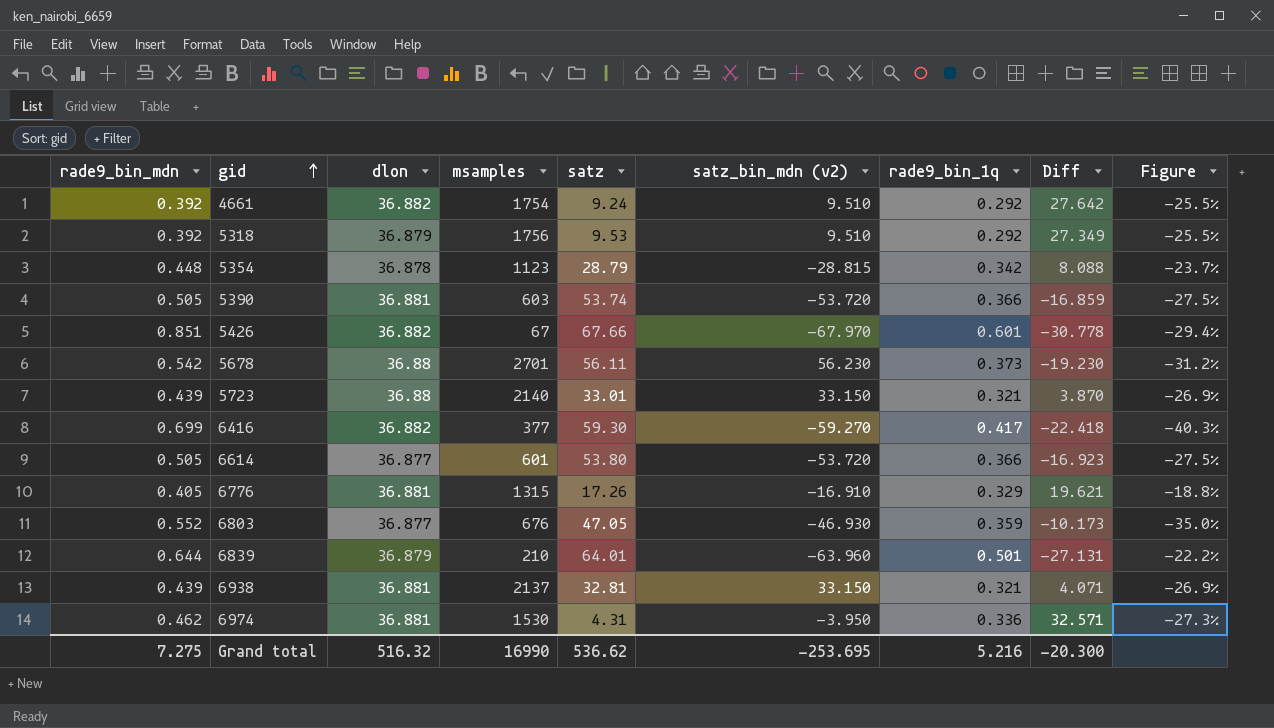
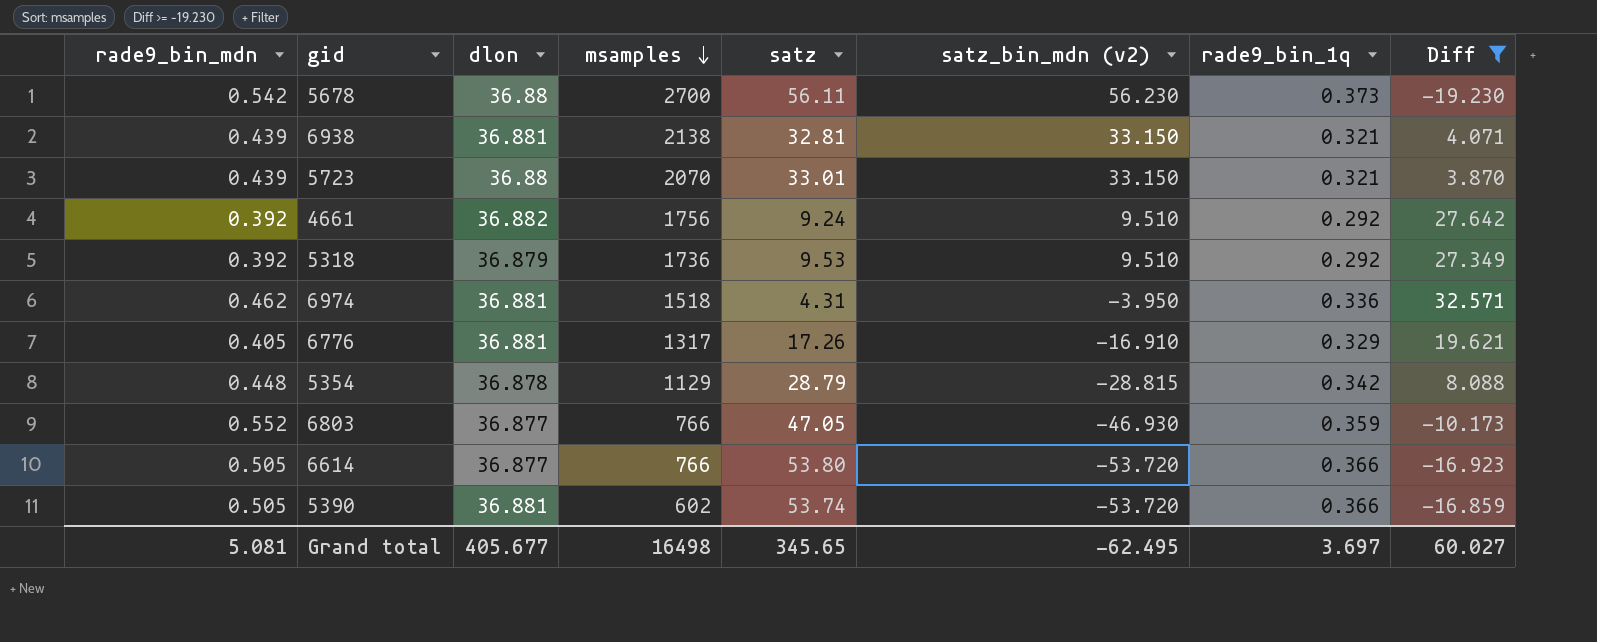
filter: none -> Diff >= -19.230
row order: gid ascending -> msamples descending
column Figure | formula: ([rade9_bin_1q] - [rade9_bin_mdn]) / [rade9_bin_mdn] -> none
5678 | msamples: 2701 -> 2700
6938 | msamples: 2137 -> 2138
5723 | msamples: 2140 -> 2070
4661 | msamples: 1754 -> 1756
5318 | msamples: 1756 -> 1736
6974 | msamples: 1530 -> 1518
6776 | msamples: 1315 -> 1317
5354 | msamples: 1123 -> 1129
6803 | msamples: 676 -> 766
6614 | msamples: 601 -> 766
5390 | msamples: 603 -> 602
Grand total | rade9_bin_mdn: 7.275 -> 5.081
Grand total | dlon: 516.32 -> 405.677
Grand total | msamples: 16990 -> 16498
Grand total | satz: 536.62 -> 345.65
Grand total | satz_bin_mdn (v2): -253.695 -> -62.495
Grand total | rade9_bin_1q: 5.216 -> 3.697
Grand total | Diff: -20.300 -> 60.027

